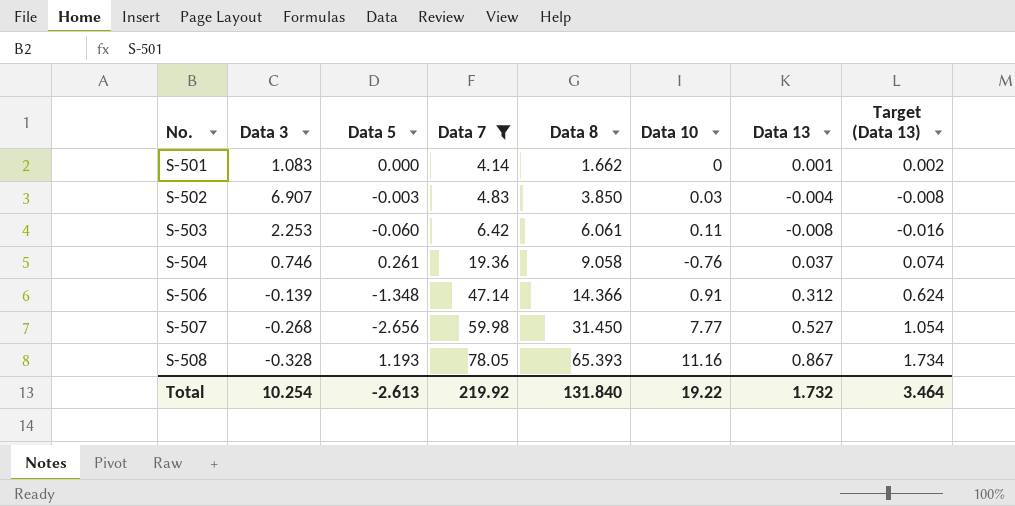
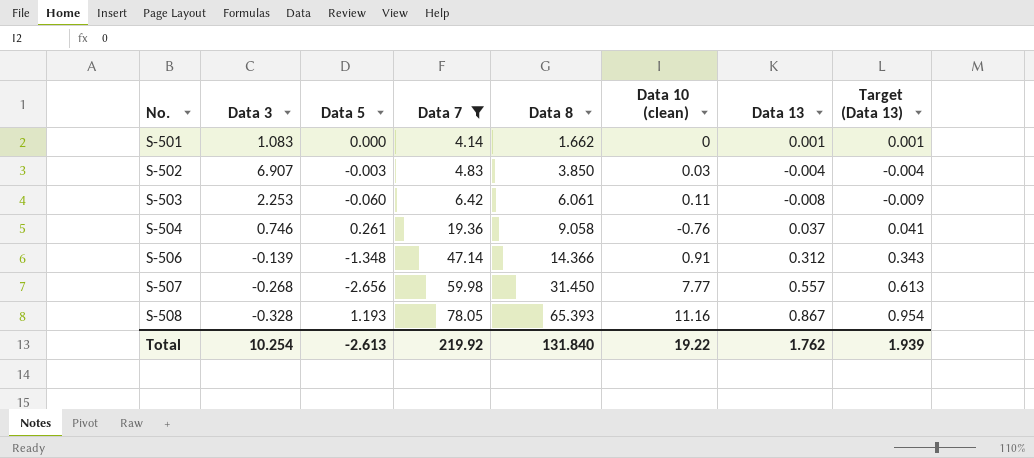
column name: Data 10 -> Data 10 (clean)
column Target (Data 13) | formula: [Data 13] * 2 -> [Data 13] * 1.1
S-507 | Data 13: 0.527 -> 0.557
Total | Data 13: 1.732 -> 1.762
Total | Target (Data 13): 3.464 -> 1.939

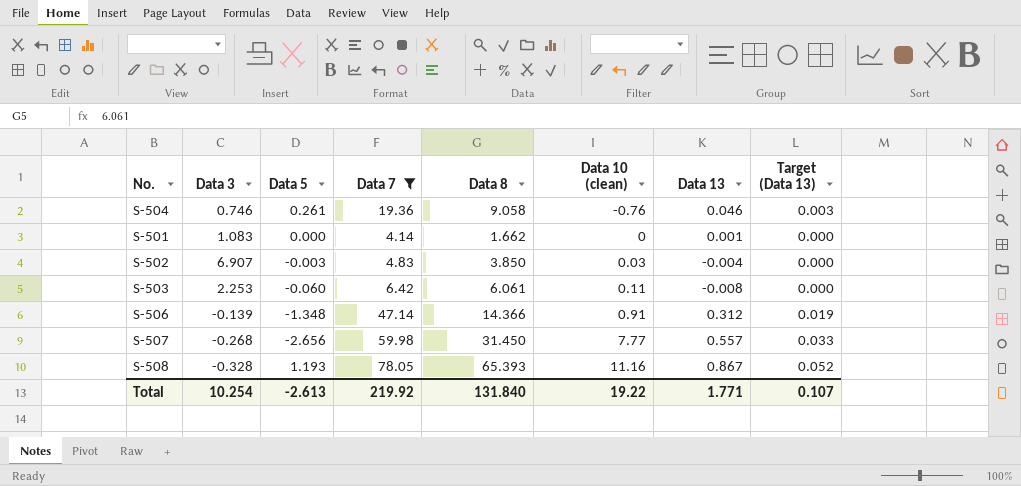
row order: No. ascending -> Data 10 (clean) ascending
column Target (Data 13) | formula: [Data 13] * 1.1 -> [Data 13] * 0.06
S-504 | Data 13: 0.037 -> 0.046
Total | Data 13: 1.762 -> 1.771
Total | Target (Data 13): 1.939 -> 0.107

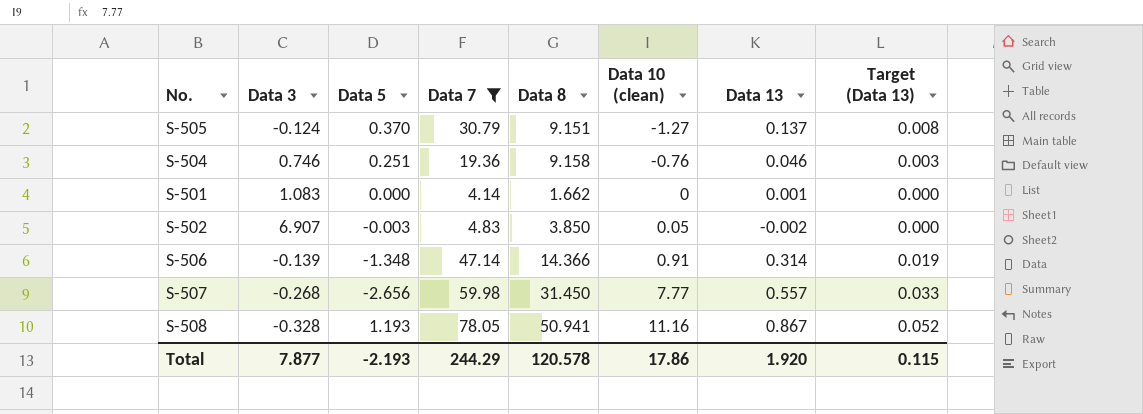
row S-503: 2.253 | -0.060 | 6.42 | 6.061 | 0.11 | -0.008 | 0.000 -> none
row S-505: none -> -0.124 | 0.370 | 30.79 | 9.151 | -1.27 | 0.137 | 0.008
S-504 | Data 5: 0.261 -> 0.251
S-504 | Data 8: 9.058 -> 9.158
S-502 | Data 10 (clean): 0.03 -> 0.05
S-502 | Data 13: -0.004 -> -0.002
S-506 | Data 13: 0.312 -> 0.314
S-508 | Data 8: 65.393 -> 50.941
Total | Data 3: 10.254 -> 7.877
Total | Data 5: -2.613 -> -2.193
Total | Data 7: 219.92 -> 244.29
Total | Data 8: 131.840 -> 120.578
Total | Data 10 (clean): 19.22 -> 17.86
Total | Data 13: 1.771 -> 1.920
Total | Target (Data 13): 0.107 -> 0.115

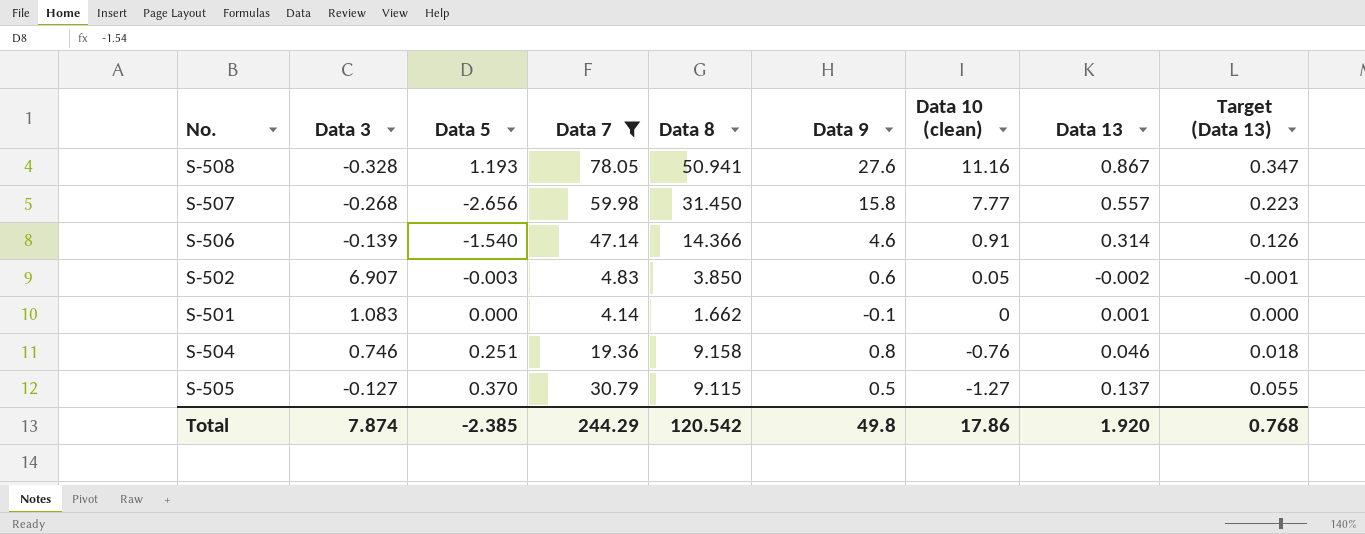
row order: Data 10 (clean) ascending -> Data 10 (clean) descending
column Data 9 | position: none -> 6
column Target (Data 13) | formula: [Data 13] * 0.06 -> [Data 13] * 0.4
S-506 | Data 5: -1.348 -> -1.540
S-505 | Data 3: -0.124 -> -0.127
S-505 | Data 8: 9.151 -> 9.115
Total | Data 3: 7.877 -> 7.874
Total | Data 5: -2.193 -> -2.385
Total | Data 8: 120.578 -> 120.542
Total | Target (Data 13): 0.115 -> 0.768

